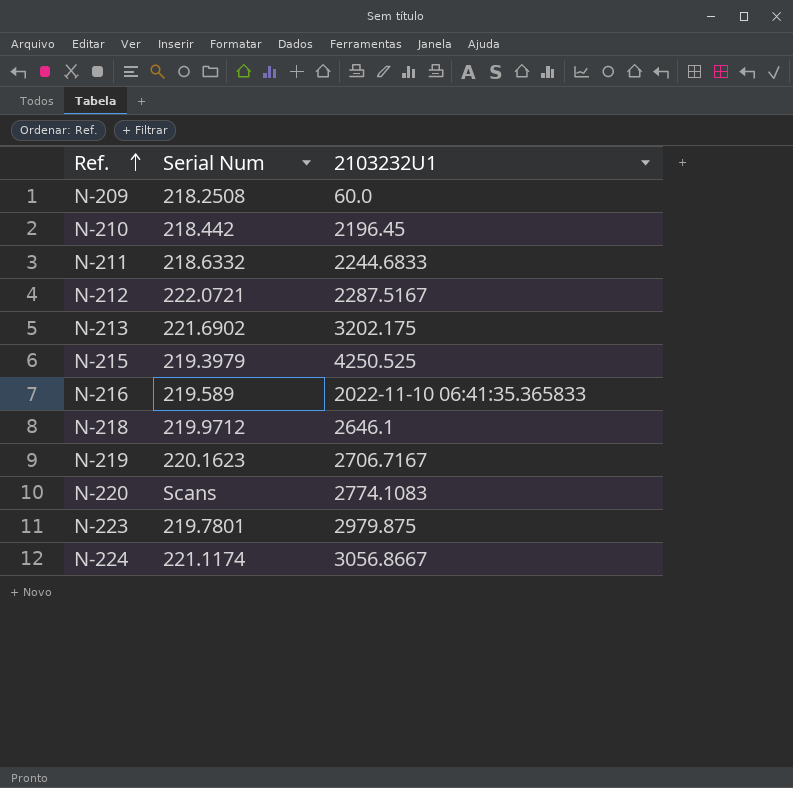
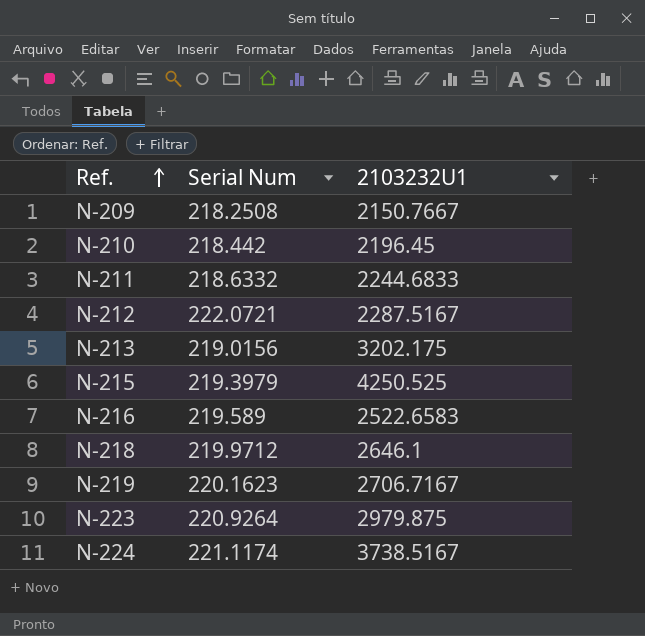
row N-220: Scans | 2774.1083 -> none
N-209 | 2103232U1: 60.0 -> 2150.7667
N-213 | Serial Num: 221.6902 -> 219.0156
N-216 | 2103232U1: 2022-11-10 06:41:35.365833 -> 2522.6583
N-223 | Serial Num: 219.7801 -> 220.9264
N-224 | 2103232U1: 3056.8667 -> 3738.5167

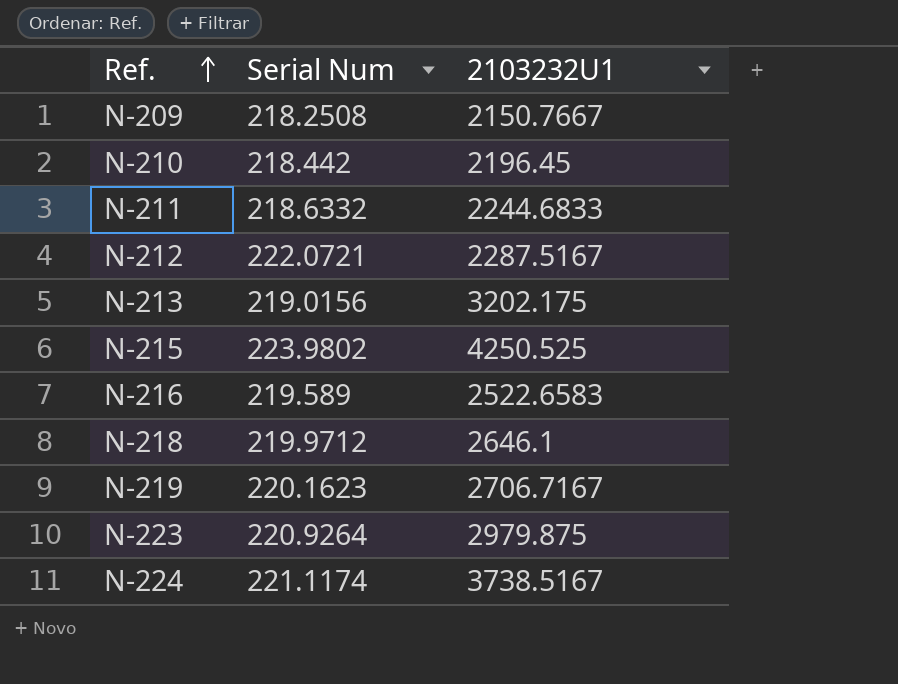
N-215 | Serial Num: 219.3979 -> 223.9802

